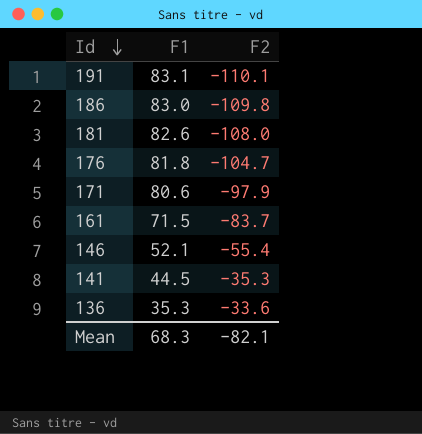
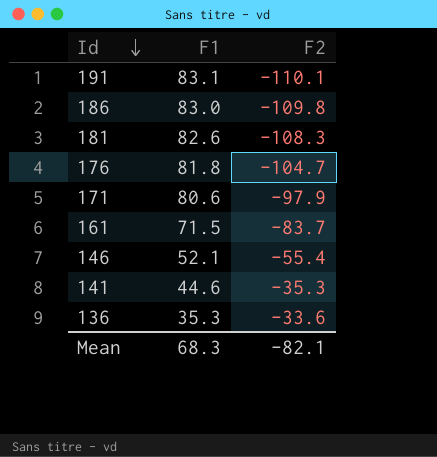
181 | F2: -108.0 -> -108.3
141 | F1: 44.5 -> 44.6

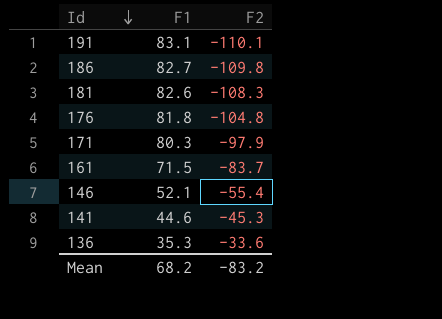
186 | F1: 83.0 -> 82.7
176 | F2: -104.7 -> -104.8
171 | F1: 80.6 -> 80.3
141 | F2: -35.3 -> -45.3
Mean | F1: 68.3 -> 68.2
Mean | F2: -82.1 -> -83.2

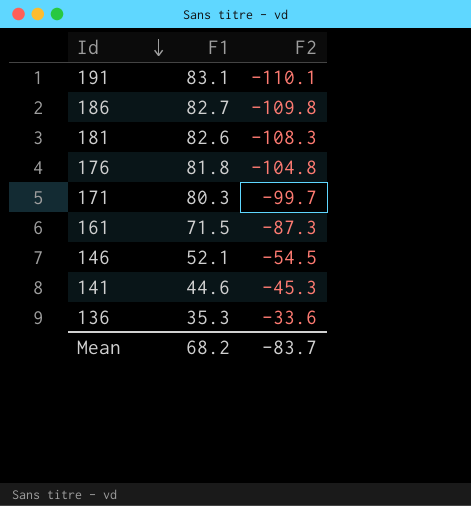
171 | F2: -97.9 -> -99.7
161 | F2: -83.7 -> -87.3
146 | F2: -55.4 -> -54.5
Mean | F2: -83.2 -> -83.7

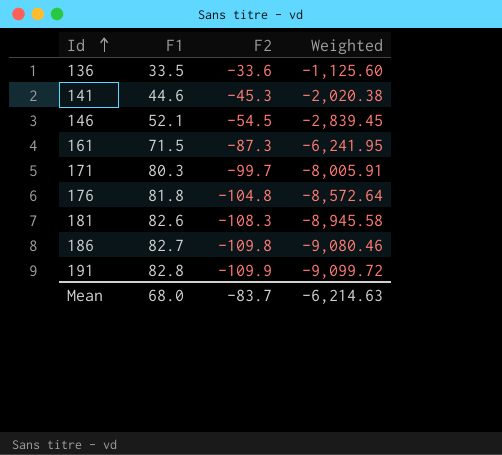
row order: Id descending -> Id ascending
column Weighted | formula: none -> [F1] * [F2]
136 | F1: 35.3 -> 33.5
191 | F1: 83.1 -> 82.8
191 | F2: -110.1 -> -109.9
Mean | F1: 68.2 -> 68.0

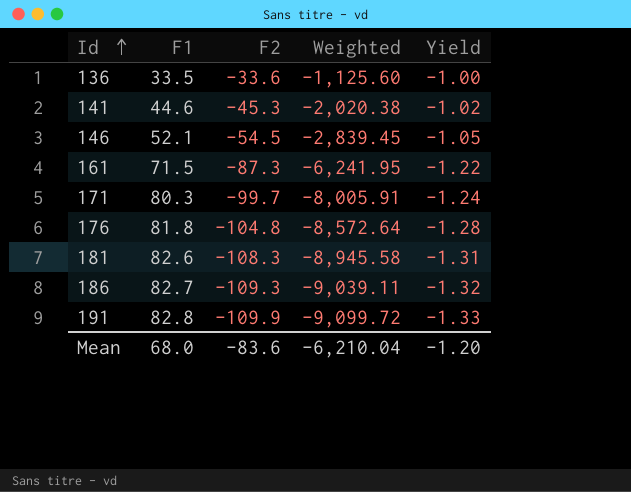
column Yield | formula: none -> [F2] / [F1]
186 | F2: -109.8 -> -109.3
186 | Weighted: -9,080.46 -> -9,039.11
Mean | F2: -83.7 -> -83.6
Mean | Weighted: -6,214.63 -> -6,210.04

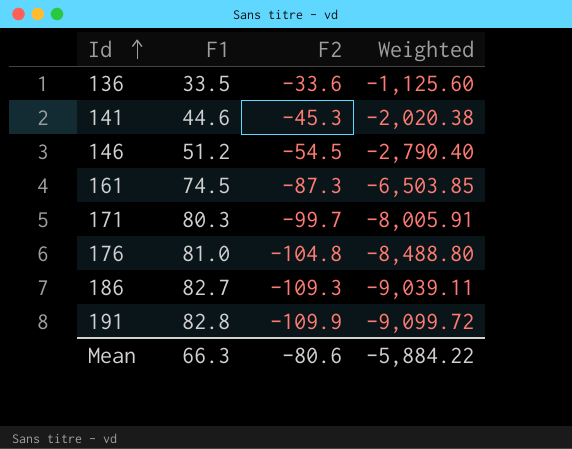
column Yield | formula: [F2] / [F1] -> none
row 181: 82.6 | -108.3 | -8,945.58 | -1.31 -> none
146 | F1: 52.1 -> 51.2
146 | Weighted: -2,839.45 -> -2,790.40
161 | F1: 71.5 -> 74.5
161 | Weighted: -6,241.95 -> -6,503.85
176 | F1: 81.8 -> 81.0
176 | Weighted: -8,572.64 -> -8,488.80
Mean | F1: 68.0 -> 66.3
Mean | F2: -83.6 -> -80.6
Mean | Weighted: -6,210.04 -> -5,884.22

